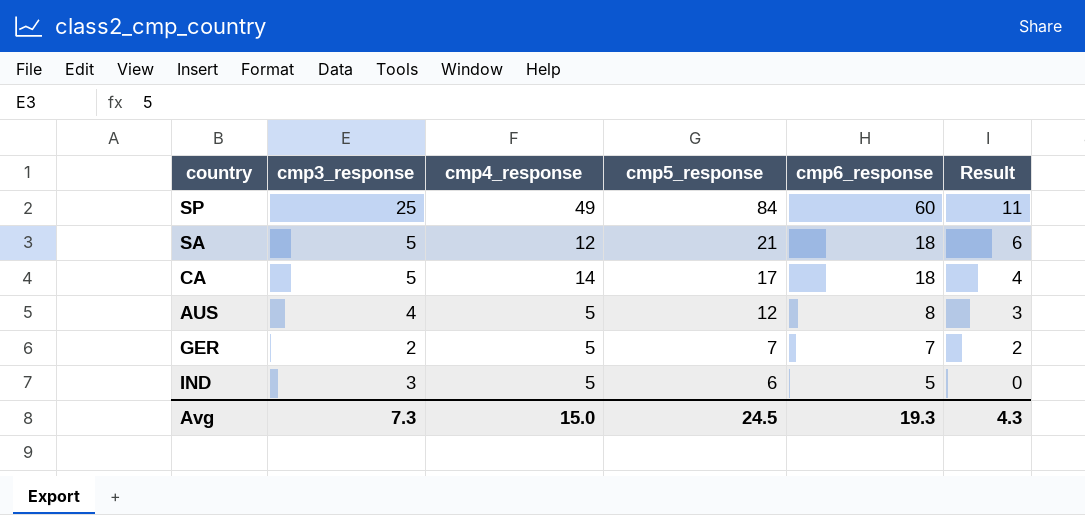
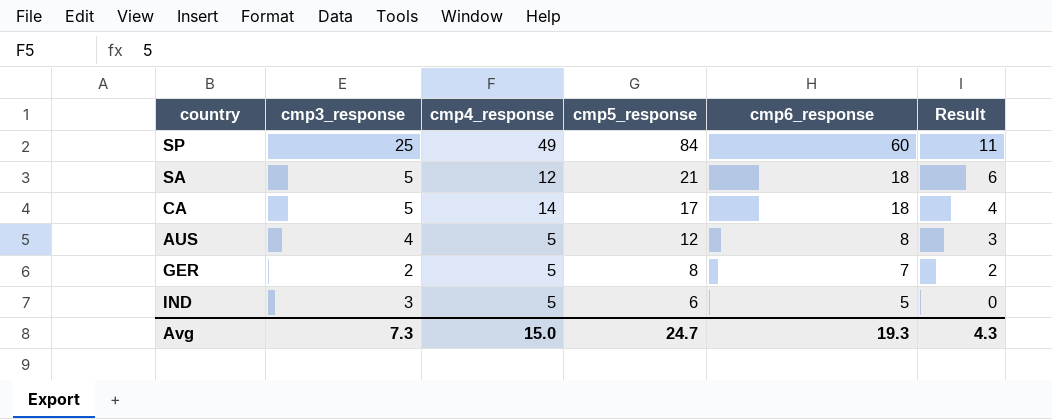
GER | cmp5_response: 7 -> 8
Avg | cmp5_response: 24.5 -> 24.7

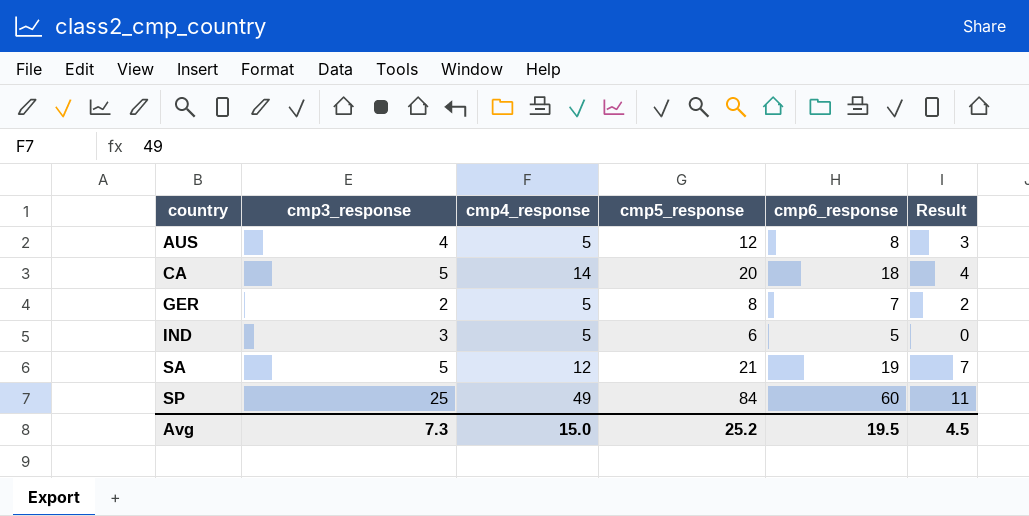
row order: cmp5_response descending -> country ascending
CA | cmp5_response: 17 -> 20
SA | cmp6_response: 18 -> 19
SA | Result: 6 -> 7
Avg | cmp5_response: 24.7 -> 25.2
Avg | cmp6_response: 19.3 -> 19.5
Avg | Result: 4.3 -> 4.5

